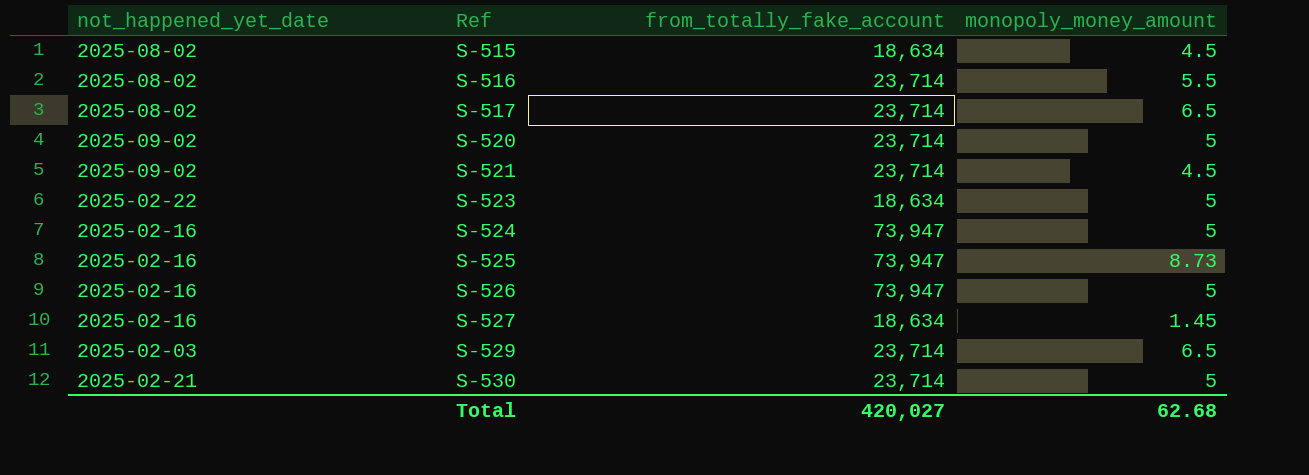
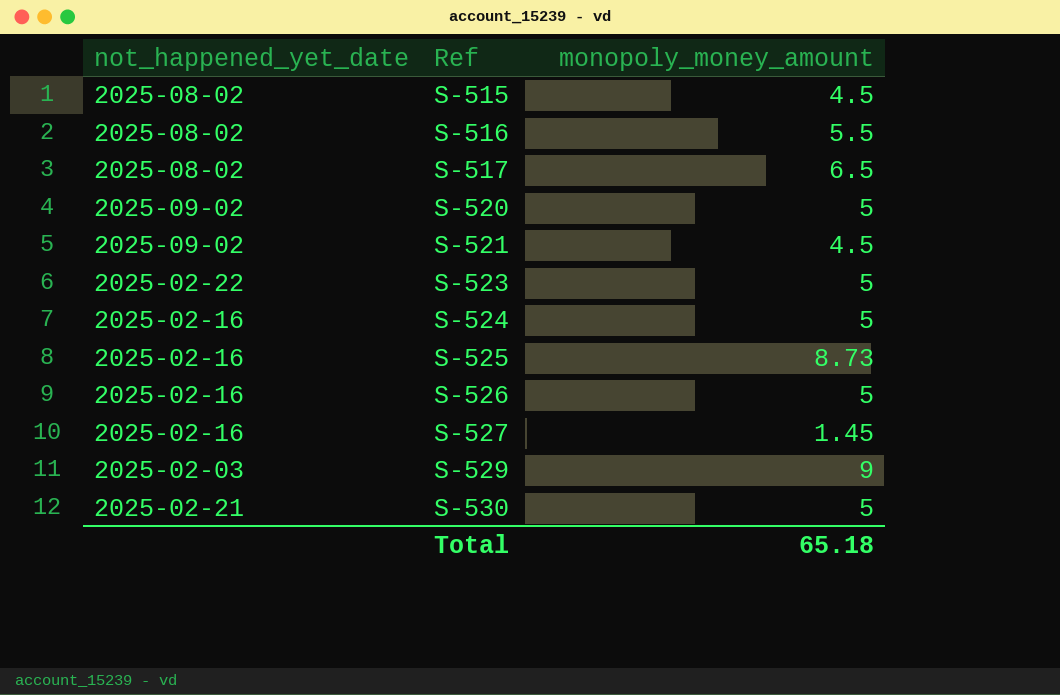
column from_totally_fake_account | position: 3 -> none
S-529 | monopoly_money_amount: 6.5 -> 9
Total | monopoly_money_amount: 62.68 -> 65.18

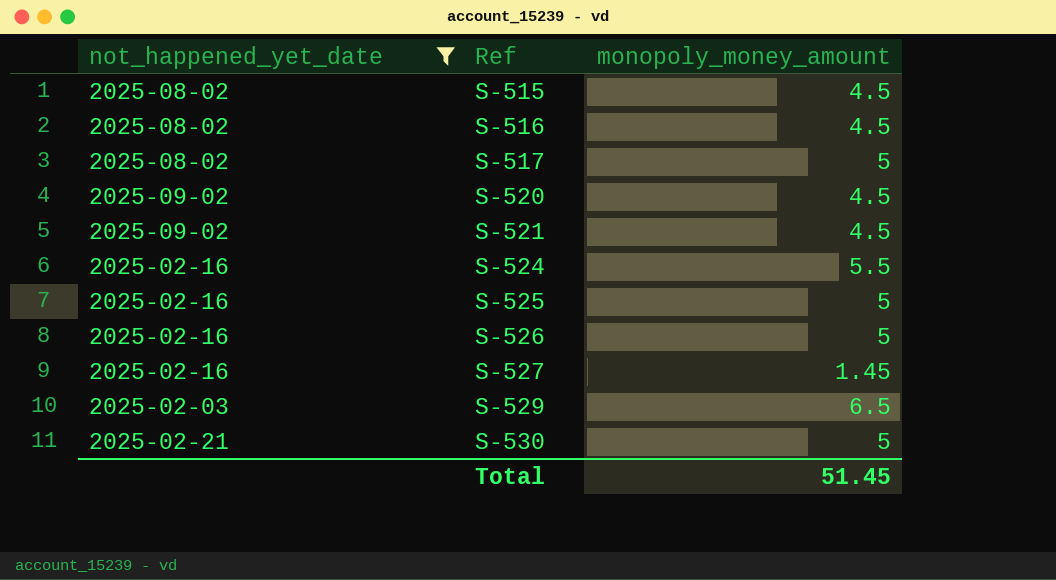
filter: none -> not_happened_yet_date != 2025-02-22
S-516 | monopoly_money_amount: 5.5 -> 4.5
S-517 | monopoly_money_amount: 6.5 -> 5
S-520 | monopoly_money_amount: 5 -> 4.5
S-524 | monopoly_money_amount: 5 -> 5.5
S-525 | monopoly_money_amount: 8.73 -> 5
S-529 | monopoly_money_amount: 9 -> 6.5
Total | monopoly_money_amount: 65.18 -> 51.45

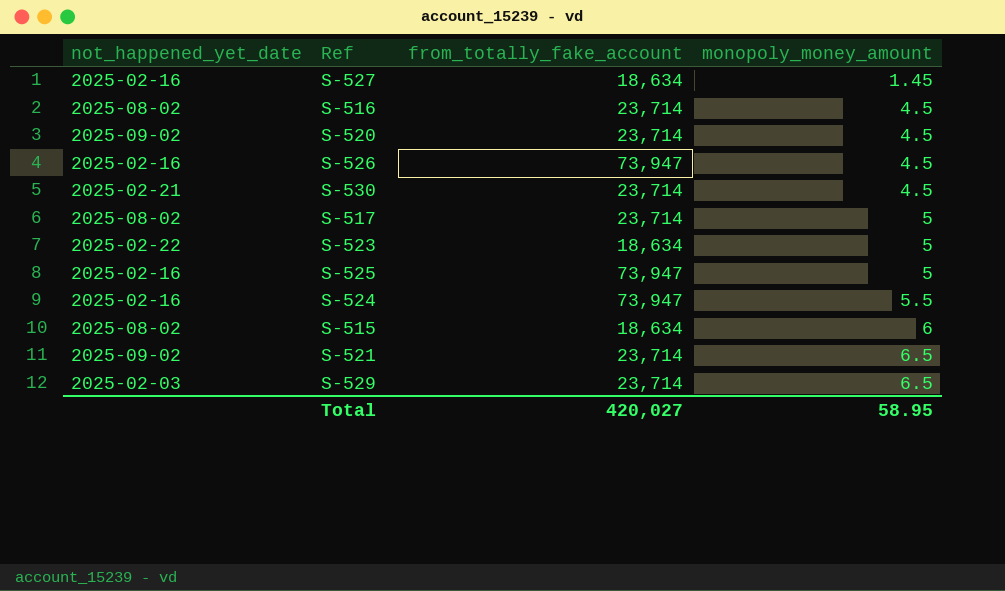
filter: not_happened_yet_date != 2025-02-22 -> none
row order: Ref ascending -> monopoly_money_amount ascending
column from_totally_fake_account | position: none -> 3
S-526 | monopoly_money_amount: 5 -> 4.5
S-530 | monopoly_money_amount: 5 -> 4.5
S-515 | monopoly_money_amount: 4.5 -> 6
S-521 | monopoly_money_amount: 4.5 -> 6.5
Total | monopoly_money_amount: 51.45 -> 58.95

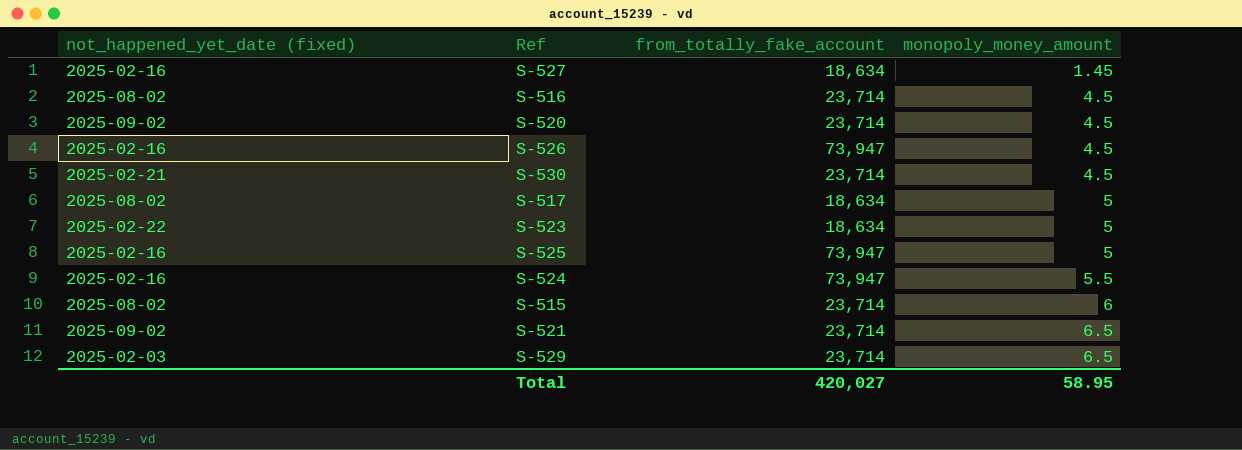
column name: not_happened_yet_date -> not_happened_yet_date (fixed)
S-517 | from_totally_fake_account: 23,714 -> 18,634
S-515 | from_totally_fake_account: 18,634 -> 23,714

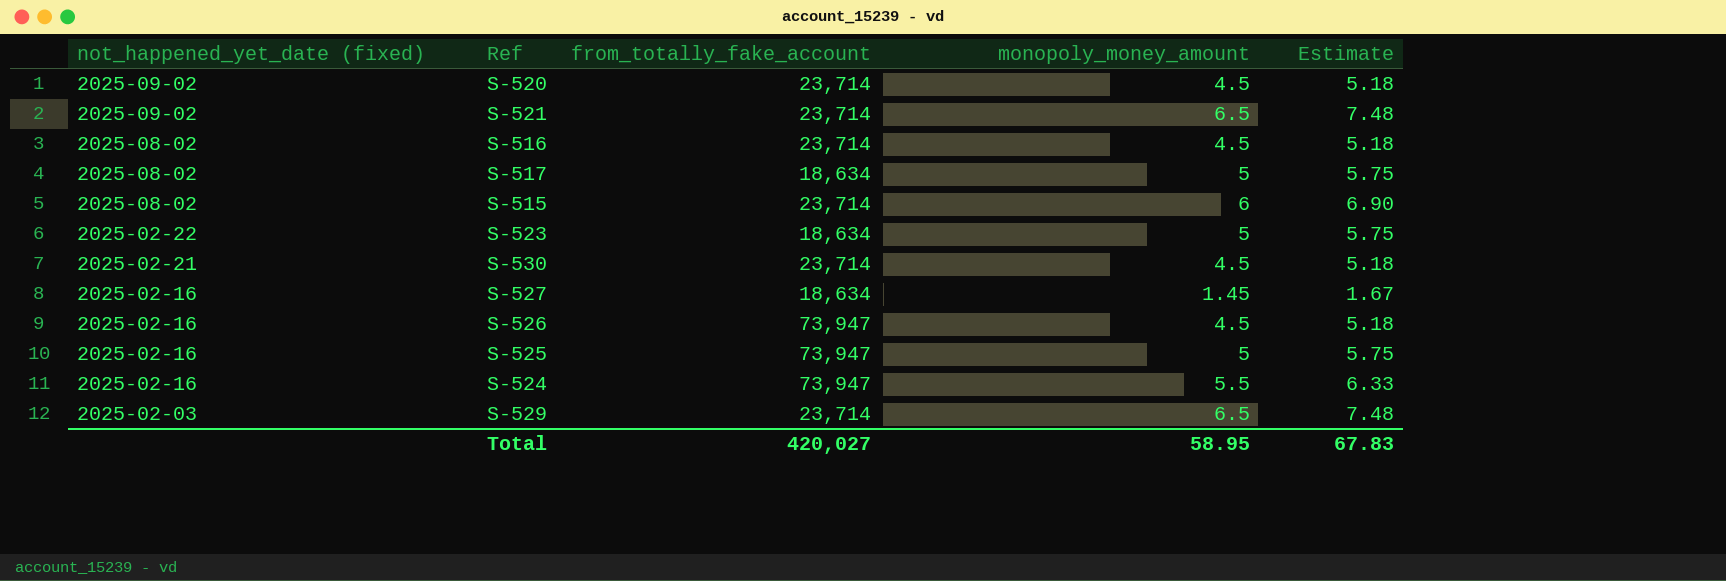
row order: monopoly_money_amount ascending -> not_happened_yet_date (fixed) descending
column Estimate | formula: none -> [monopoly_money_amount] * 1.15

